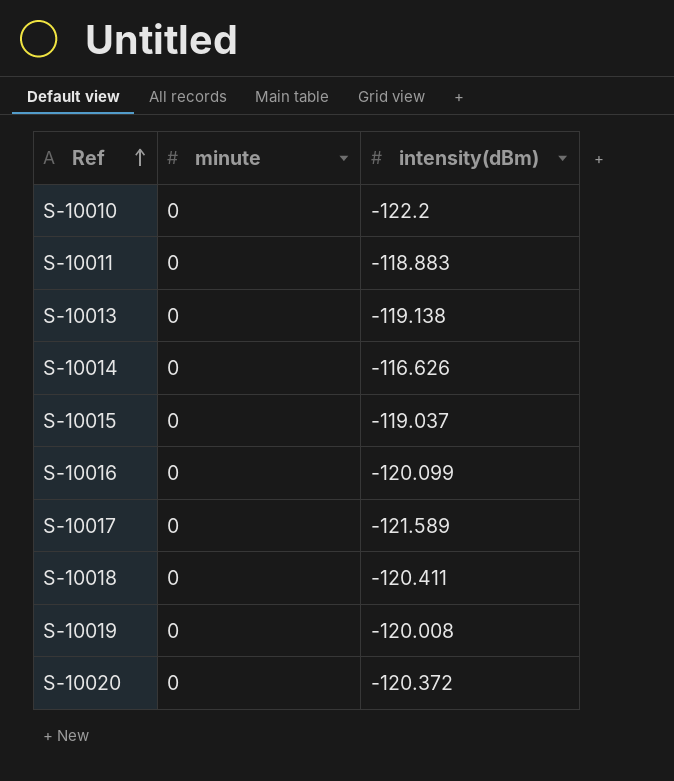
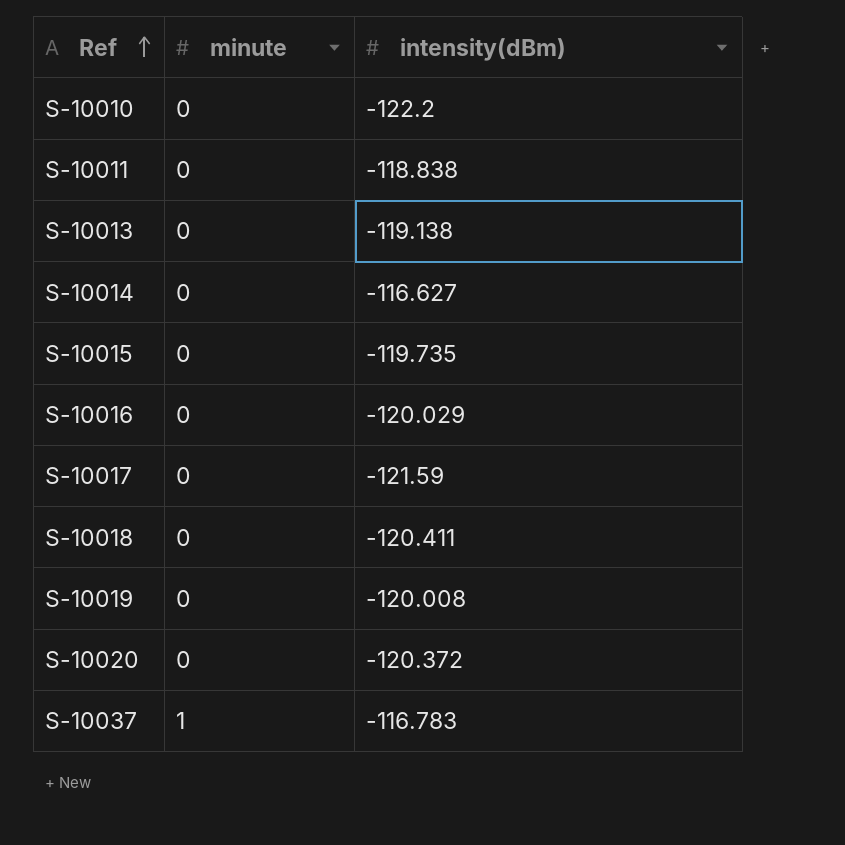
S-10011 | intensity(dBm): -118.883 -> -118.838
S-10014 | intensity(dBm): -116.626 -> -116.627
S-10015 | intensity(dBm): -119.037 -> -119.735
S-10016 | intensity(dBm): -120.099 -> -120.029
S-10017 | intensity(dBm): -121.589 -> -121.59
row S-10037: none -> 1 | -116.783

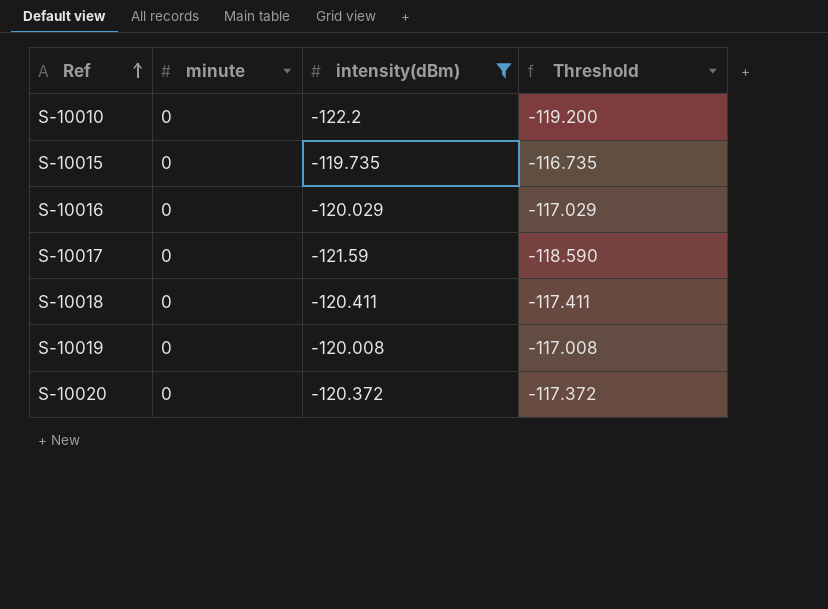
filter: none -> intensity(dBm) <= -119.735
column Threshold | formula: none -> [intensity(dBm)] + 3

